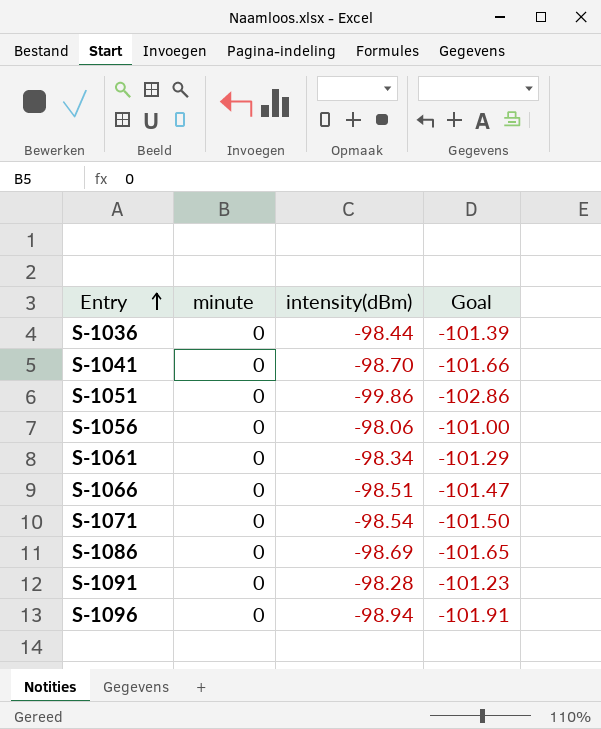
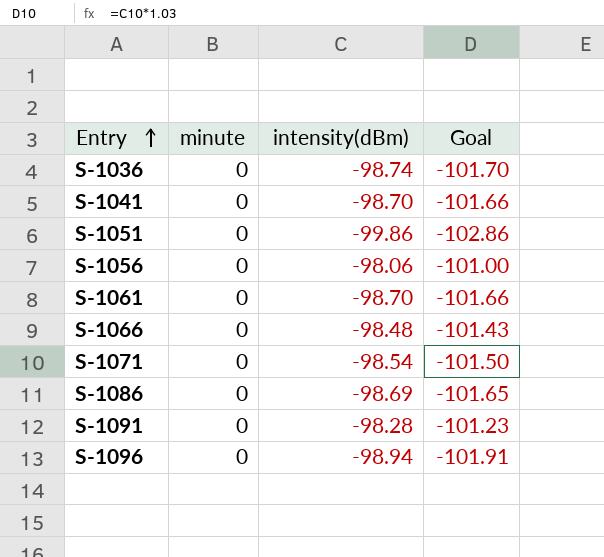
S-1036 | intensity(dBm): -98.44 -> -98.74
S-1036 | Goal: -101.39 -> -101.70
S-1061 | intensity(dBm): -98.34 -> -98.70
S-1061 | Goal: -101.29 -> -101.66
S-1066 | intensity(dBm): -98.51 -> -98.48
S-1066 | Goal: -101.47 -> -101.43

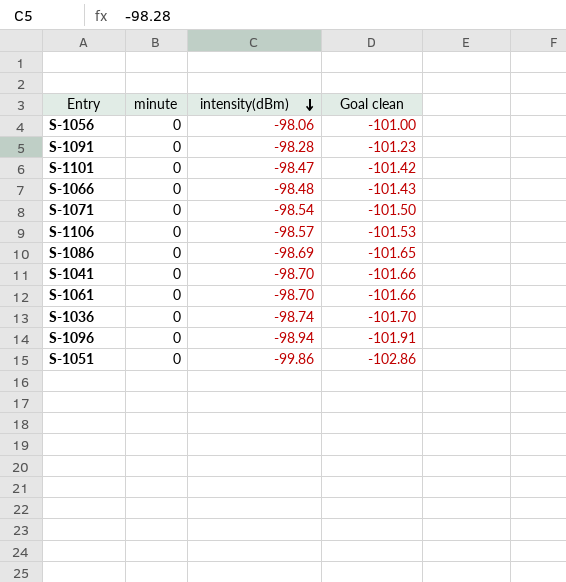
row order: Entry ascending -> intensity(dBm) descending
column name: Goal -> Goal clean
row S-1101: none -> 0 | -98.47 | -101.42
row S-1106: none -> 0 | -98.57 | -101.53

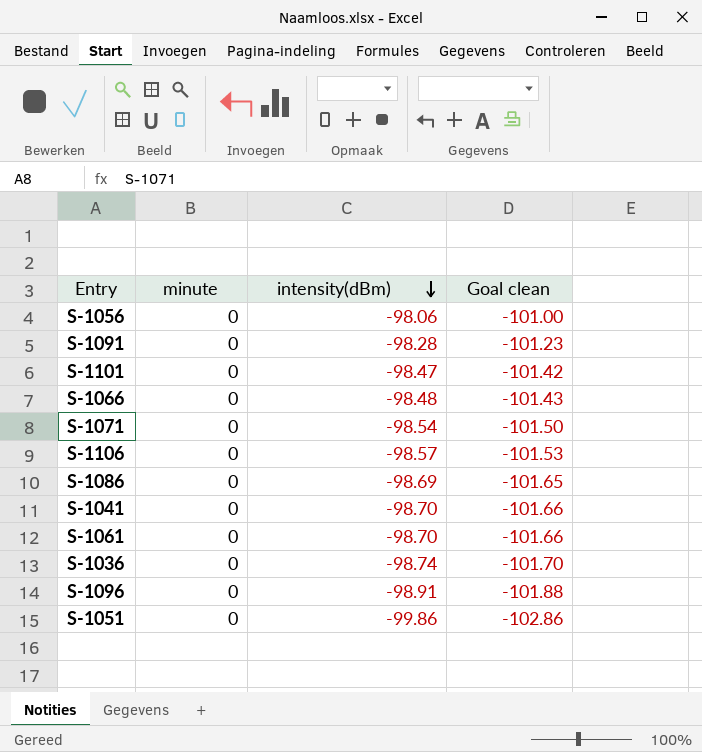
S-1096 | intensity(dBm): -98.94 -> -98.91
S-1096 | Goal clean: -101.91 -> -101.88

